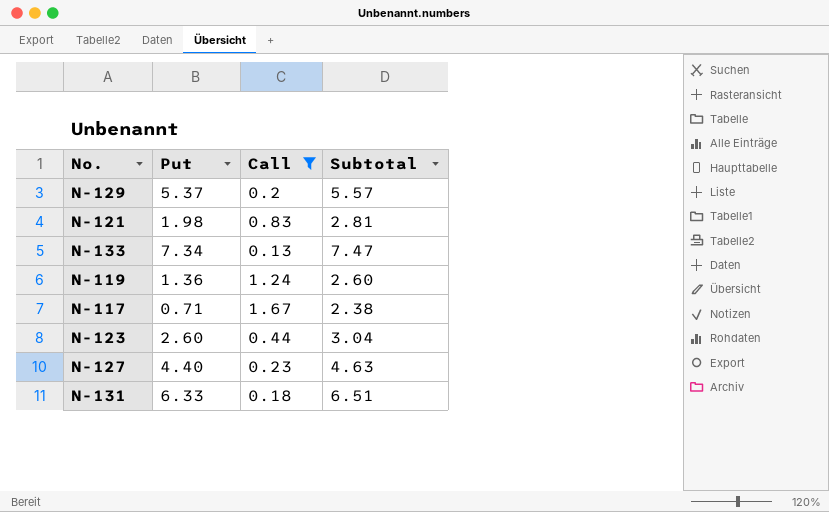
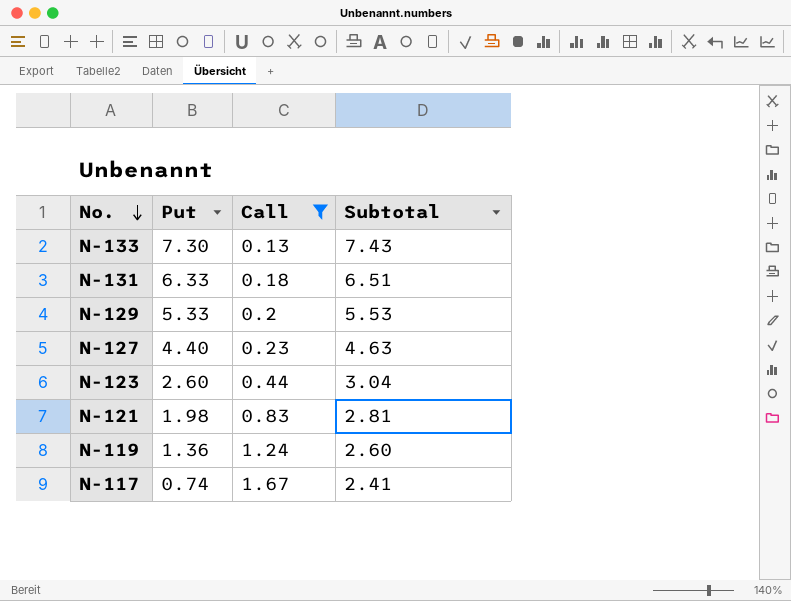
row order: none -> No. descending
N-133 | Put: 7.34 -> 7.30
N-133 | Subtotal: 7.47 -> 7.43
N-129 | Put: 5.37 -> 5.33
N-129 | Subtotal: 5.57 -> 5.53
N-117 | Put: 0.71 -> 0.74
N-117 | Subtotal: 2.38 -> 2.41

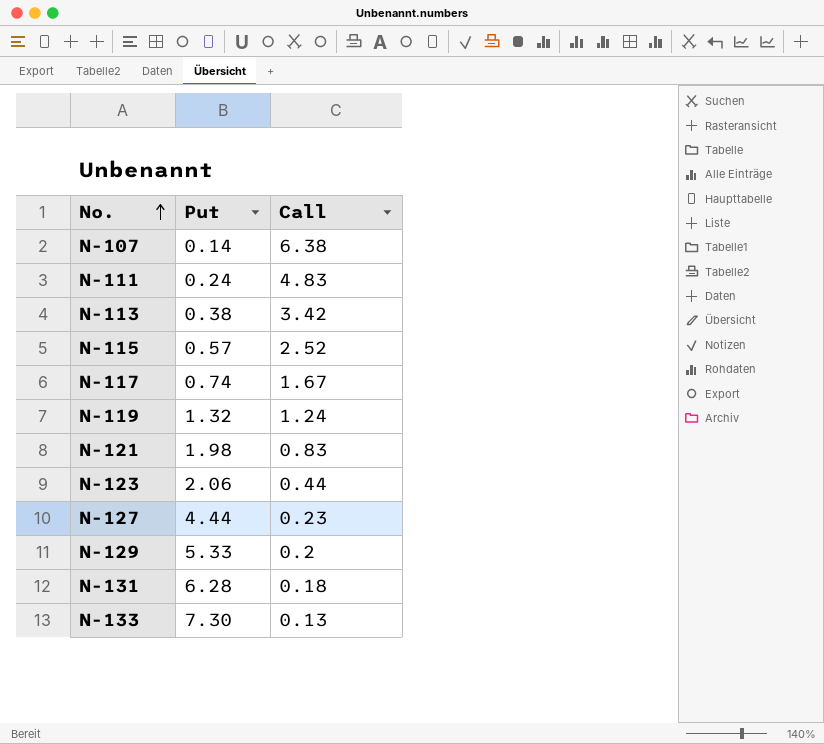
filter: Call <= 1.67 -> none
row order: No. descending -> No. ascending
column Subtotal | formula: [Put] + [Call] -> none
N-119 | Put: 1.36 -> 1.32
N-123 | Put: 2.60 -> 2.06
N-127 | Put: 4.40 -> 4.44
N-131 | Put: 6.33 -> 6.28

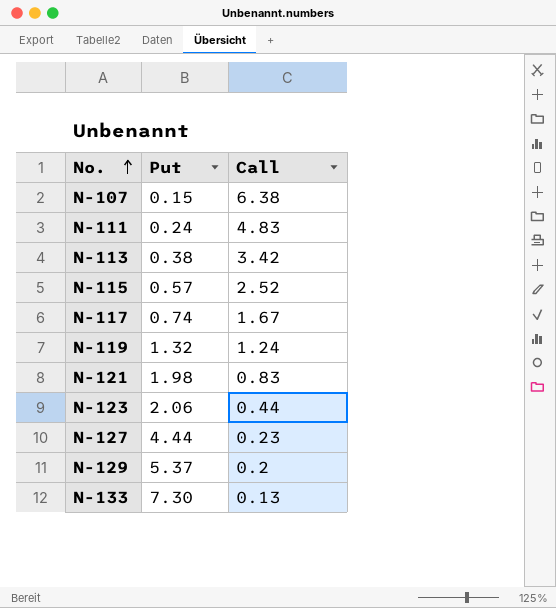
row N-131: 6.28 | 0.18 -> none
N-107 | Put: 0.14 -> 0.15
N-129 | Put: 5.33 -> 5.37

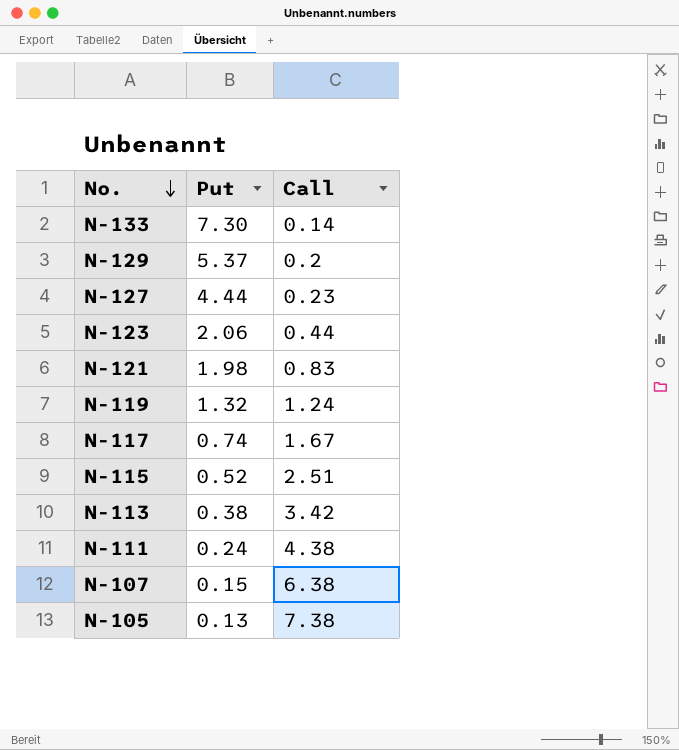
row order: No. ascending -> No. descending
N-133 | Call: 0.13 -> 0.14
N-115 | Put: 0.57 -> 0.52
N-115 | Call: 2.52 -> 2.51
N-111 | Call: 4.83 -> 4.38
row N-105: none -> 0.13 | 7.38

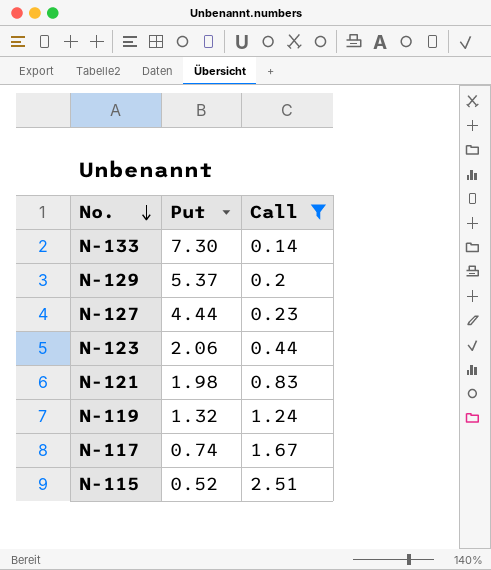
filter: none -> Call <= 2.51

